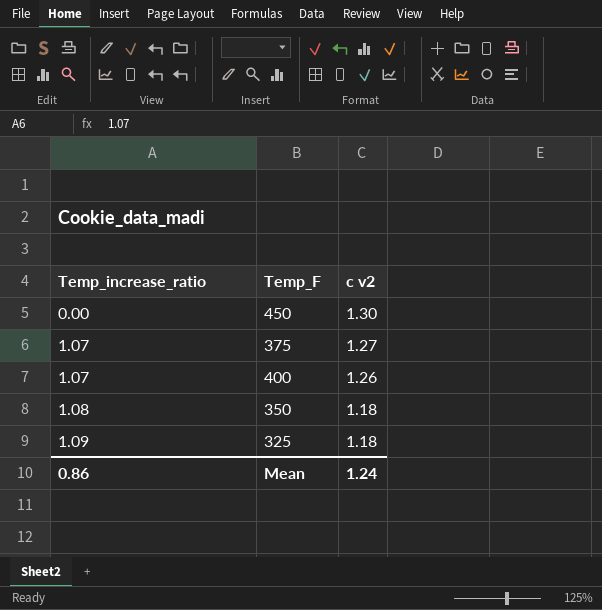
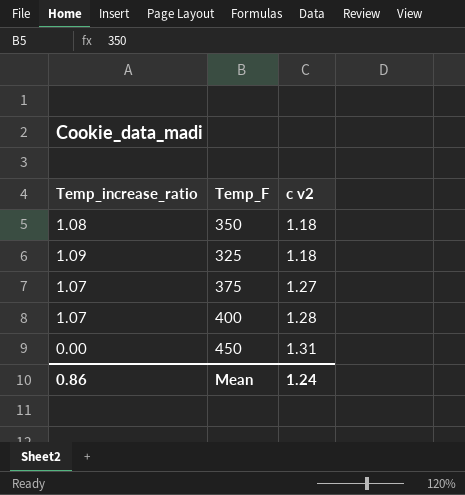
row order: Temp_increase_ratio ascending -> c v2 ascending
400 | c v2: 1.26 -> 1.28
450 | c v2: 1.30 -> 1.31

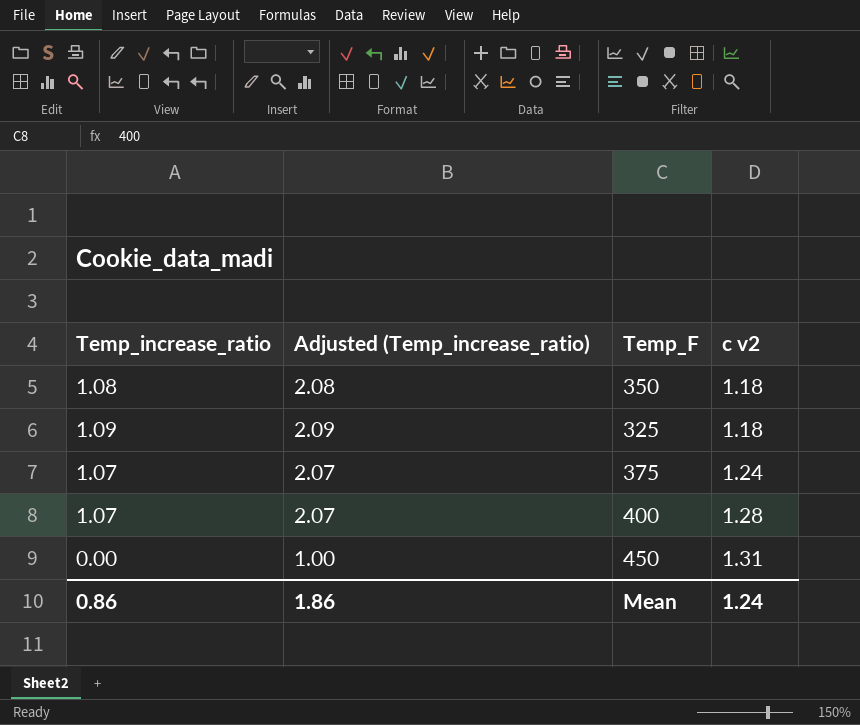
column Adjusted (Temp_increase_ratio) | formula: none -> [Temp_increase_ratio] + 1
375 | c v2: 1.27 -> 1.24

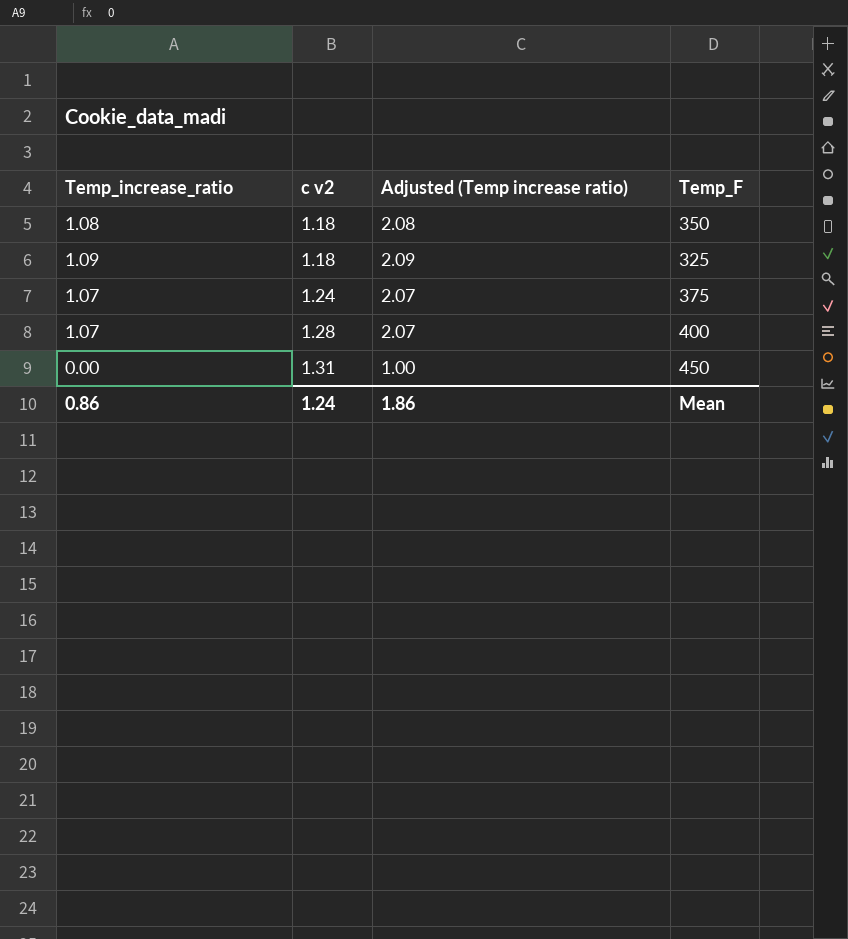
column c v2 | position: 4 -> 2
column name: Adjusted (Temp_increase_ratio) -> Adjusted (Temp increase ratio)

